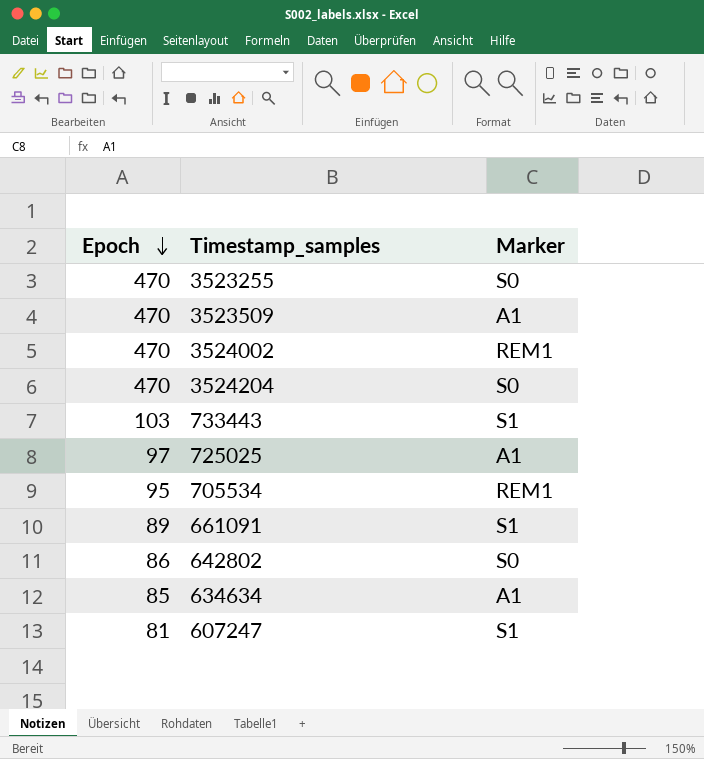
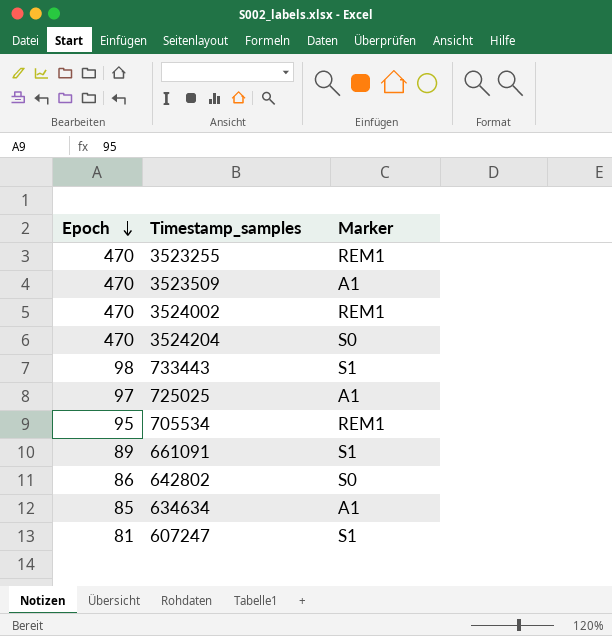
3523255 | Marker: S0 -> REM1
733443 | Epoch: 103 -> 98

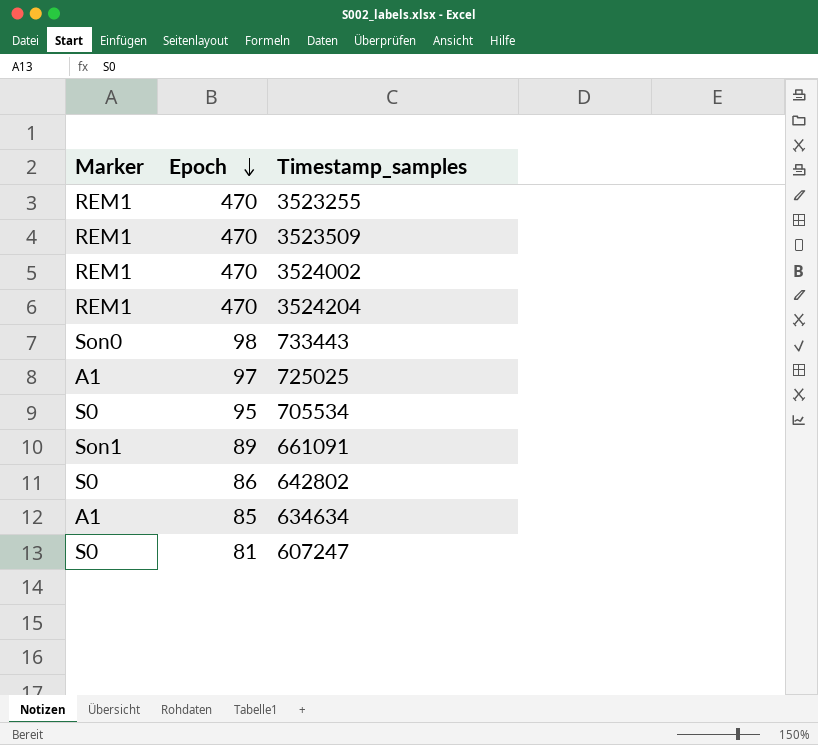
column Marker | position: 3 -> 1
3523509 | Marker: A1 -> REM1
3524204 | Marker: S0 -> REM1
733443 | Marker: S1 -> Son0
705534 | Marker: REM1 -> S0
661091 | Marker: S1 -> Son1
607247 | Marker: S1 -> S0

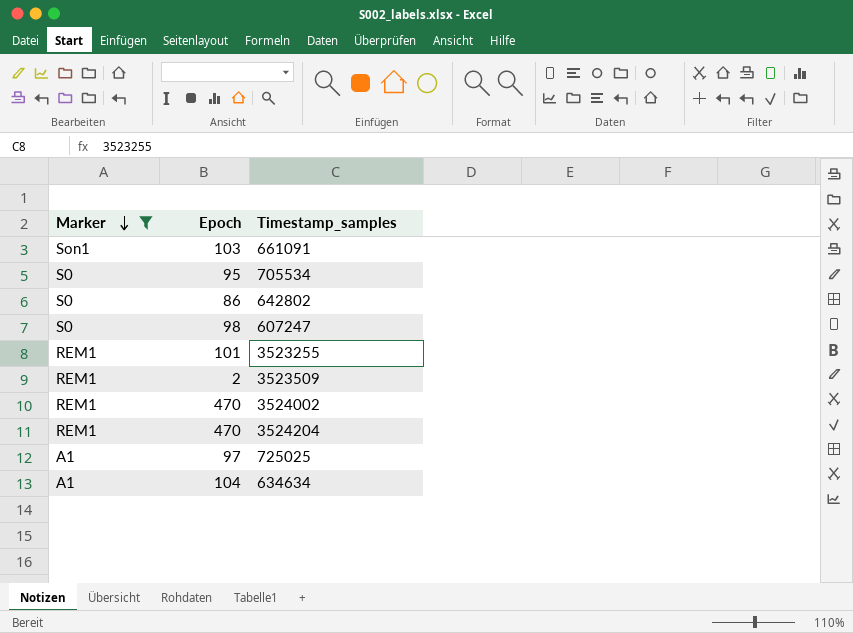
filter: none -> Marker != Son0
row order: Epoch descending -> Marker descending
661091 | Epoch: 89 -> 103
607247 | Epoch: 81 -> 98
3523255 | Epoch: 470 -> 101
3523509 | Epoch: 470 -> 2
634634 | Epoch: 85 -> 104

